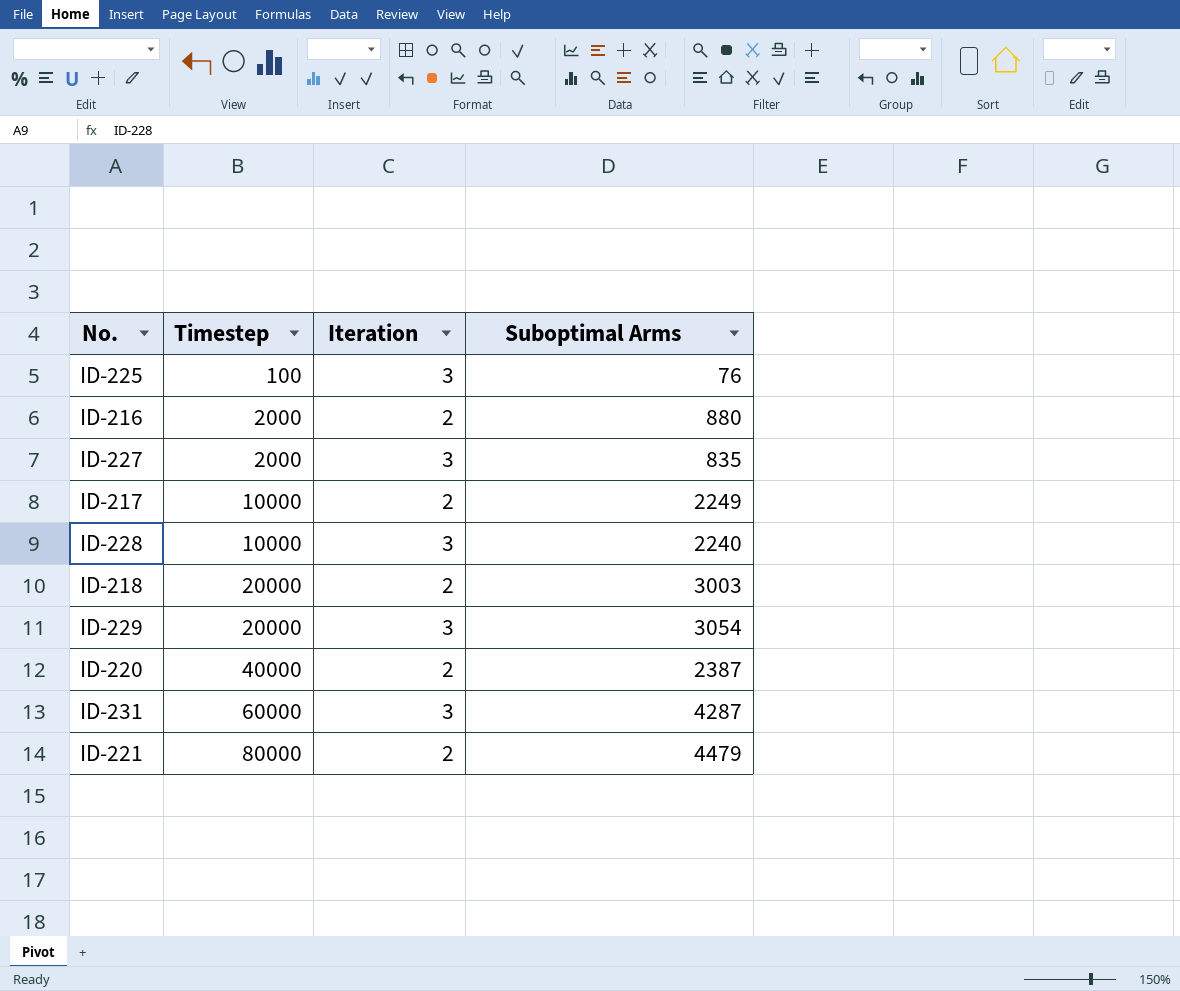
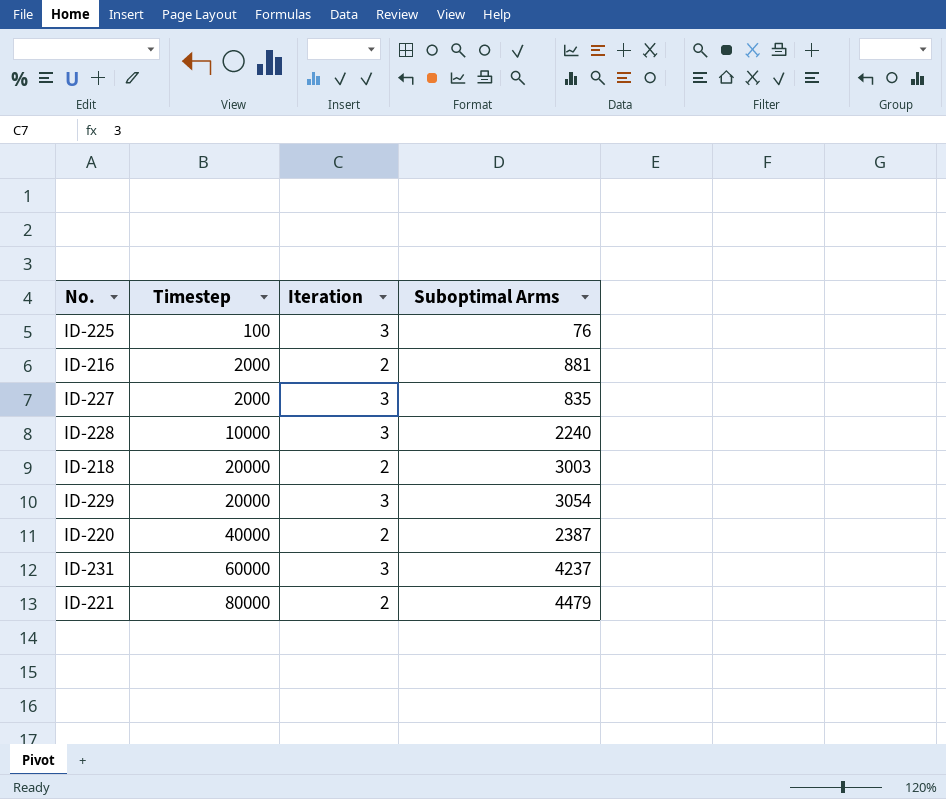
row ID-217: 10000 | 2 | 2249 -> none
ID-216 | Suboptimal Arms: 880 -> 881
ID-231 | Suboptimal Arms: 4287 -> 4237

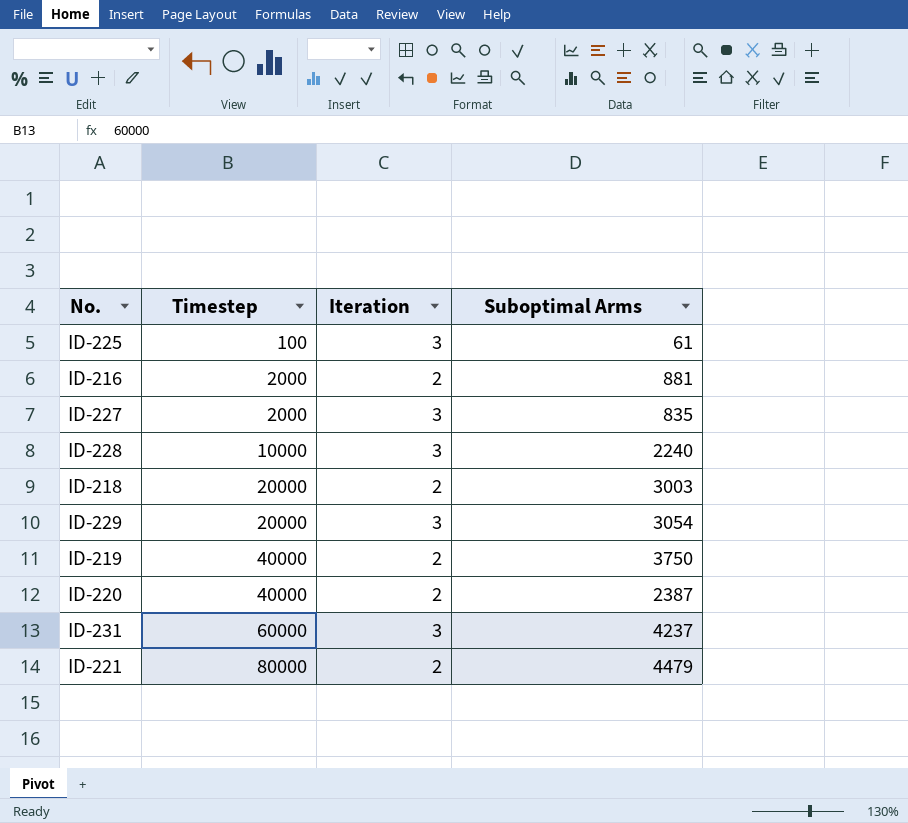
ID-225 | Suboptimal Arms: 76 -> 61
row ID-219: none -> 40000 | 2 | 3750

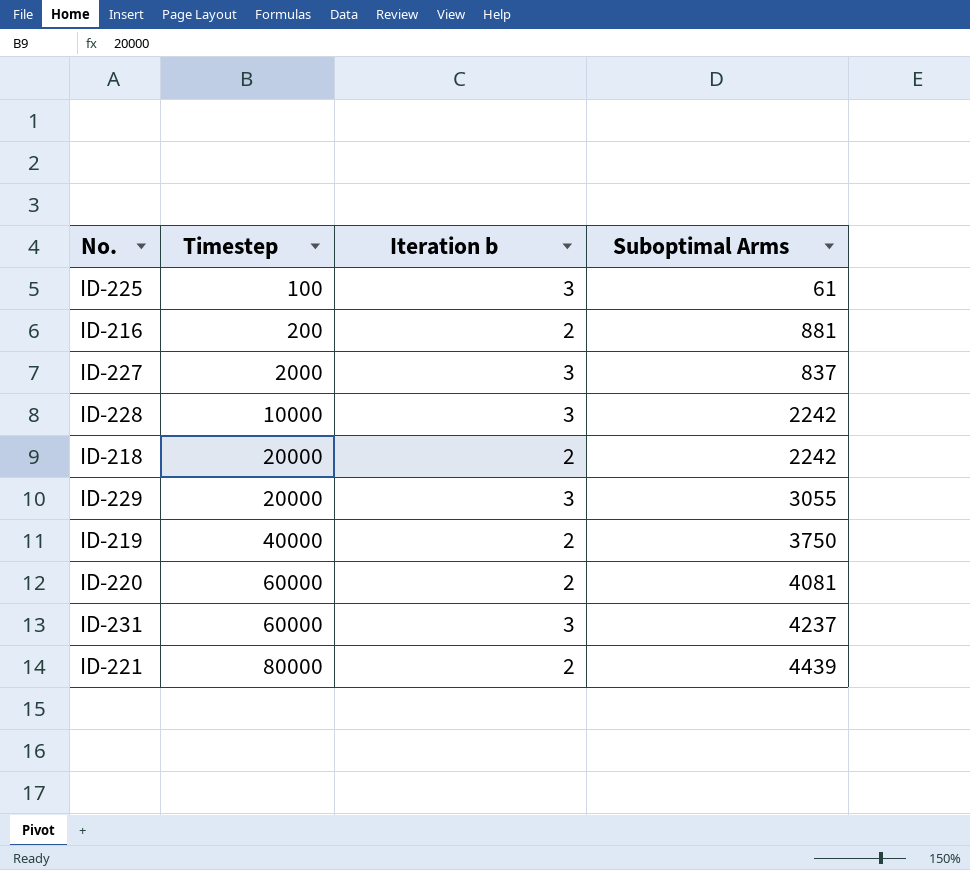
column name: Iteration -> Iteration b
ID-216 | Timestep: 2000 -> 200
ID-227 | Suboptimal Arms: 835 -> 837
ID-228 | Suboptimal Arms: 2240 -> 2242
ID-218 | Suboptimal Arms: 3003 -> 2242
ID-229 | Suboptimal Arms: 3054 -> 3055
ID-220 | Timestep: 40000 -> 60000
ID-220 | Suboptimal Arms: 2387 -> 4081
ID-221 | Suboptimal Arms: 4479 -> 4439

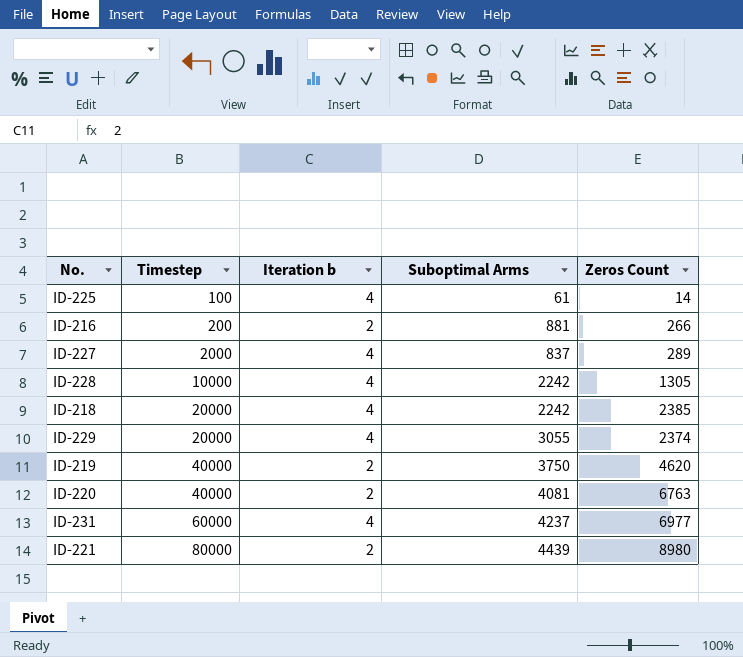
column Zeros Count | position: none -> 5
ID-225 | Iteration b: 3 -> 4
ID-227 | Iteration b: 3 -> 4
ID-228 | Iteration b: 3 -> 4
ID-218 | Iteration b: 2 -> 4
ID-229 | Iteration b: 3 -> 4
ID-220 | Timestep: 60000 -> 40000
ID-231 | Iteration b: 3 -> 4

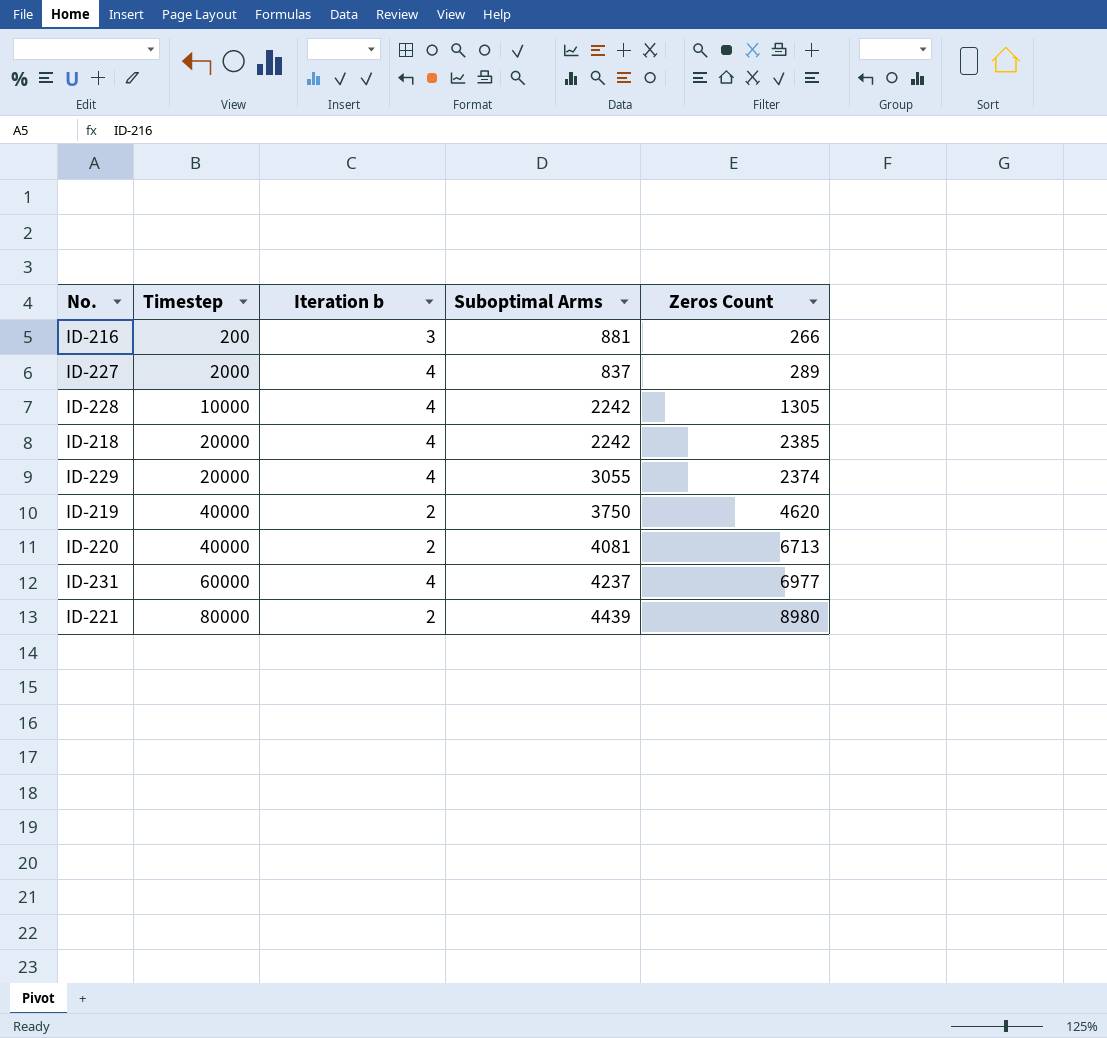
row ID-225: 100 | 4 | 61 | 14 -> none
ID-216 | Iteration b: 2 -> 3
ID-220 | Zeros Count: 6763 -> 6713

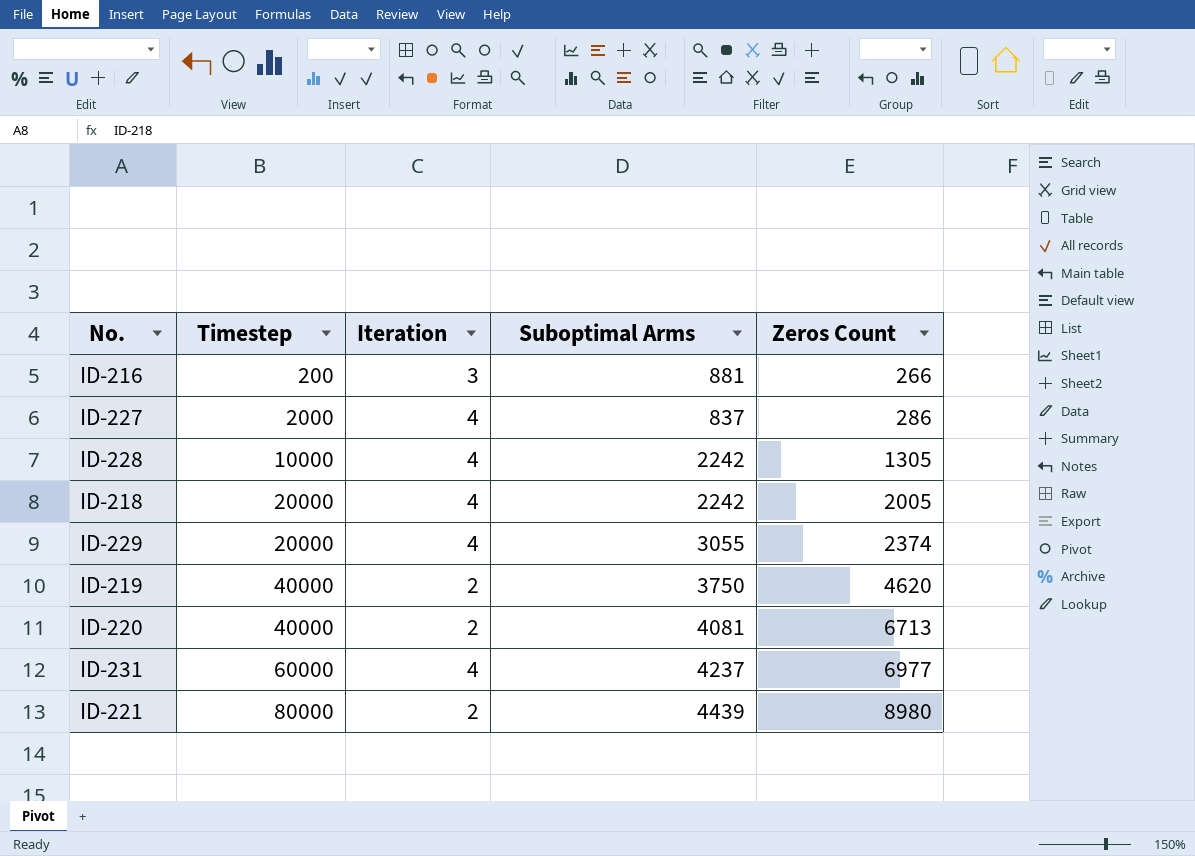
column name: Iteration b -> Iteration
ID-227 | Zeros Count: 289 -> 286
ID-218 | Zeros Count: 2385 -> 2005

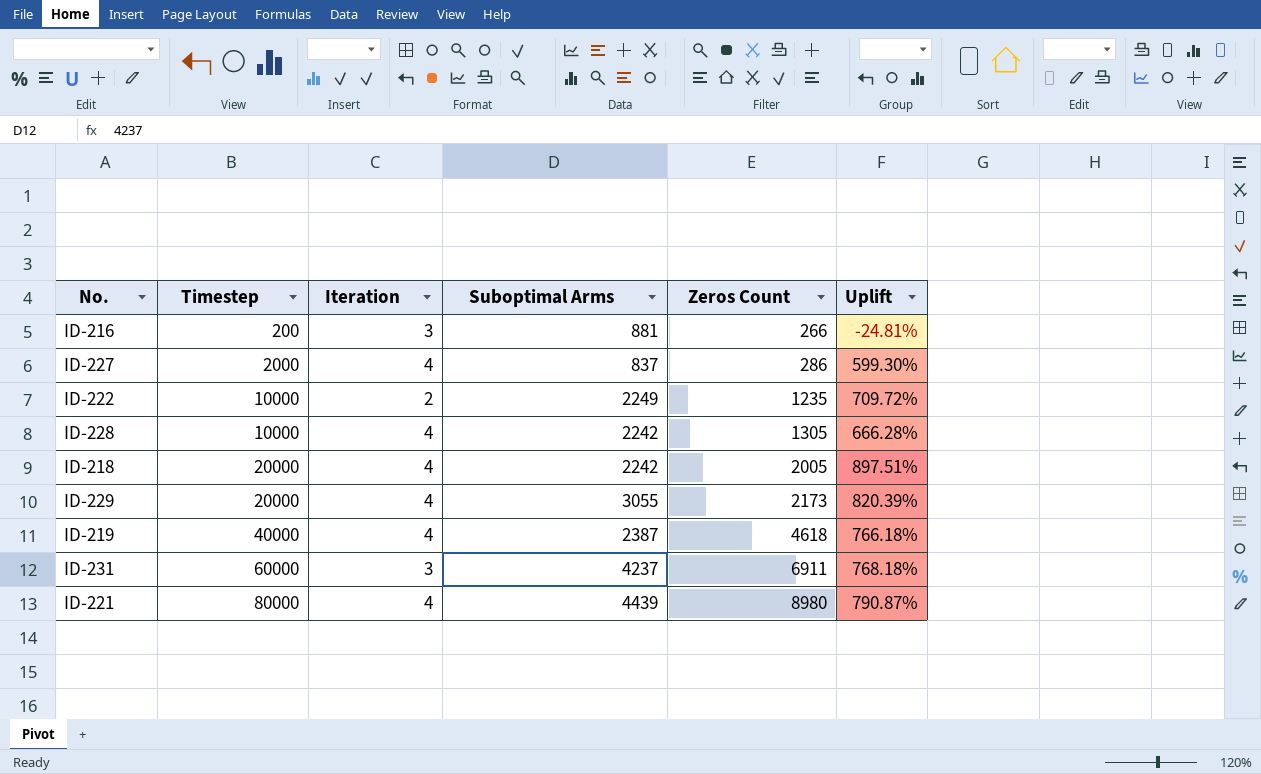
column Uplift | formula: none -> ([Timestep] - [Zeros Count]) / [Zeros Count]
row ID-220: 40000 | 2 | 4081 | 6713 -> none
row ID-222: none -> 10000 | 2 | 2249 | 1235 | 709.72%
ID-229 | Zeros Count: 2374 -> 2173
ID-219 | Iteration: 2 -> 4
ID-219 | Suboptimal Arms: 3750 -> 2387
ID-219 | Zeros Count: 4620 -> 4618
ID-231 | Iteration: 4 -> 3
ID-231 | Zeros Count: 6977 -> 6911
ID-221 | Iteration: 2 -> 4

